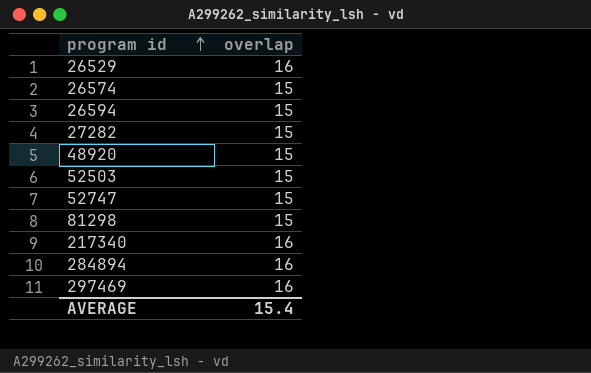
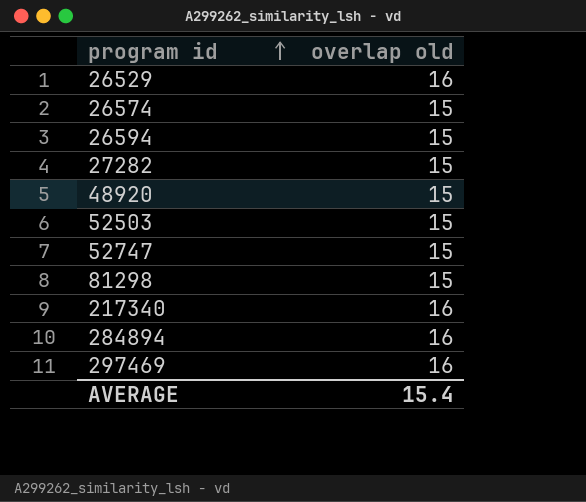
column name: overlap -> overlap old

